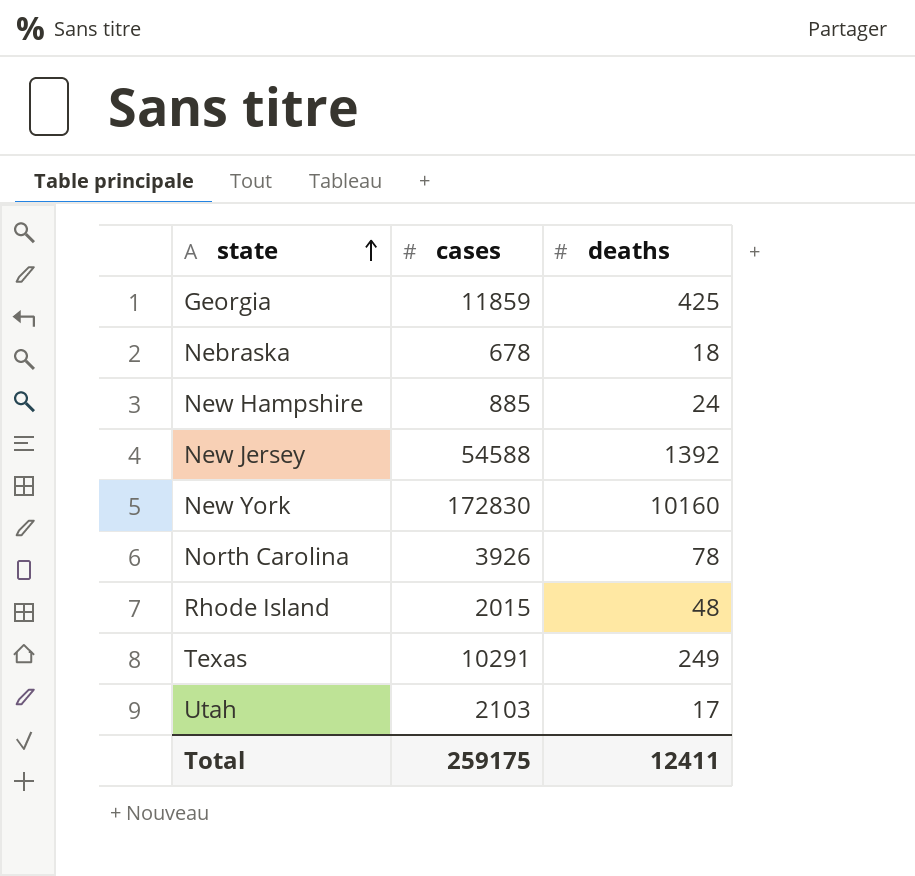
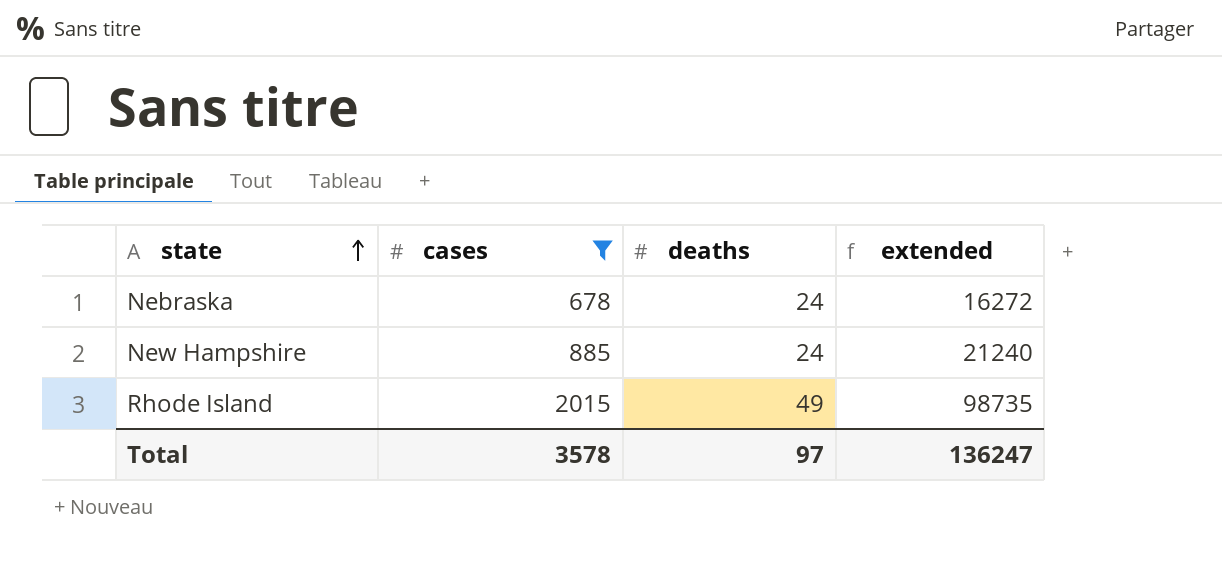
filter: none -> cases <= 2015
column extended | formula: none -> [cases] * [deaths]
Nebraska | deaths: 18 -> 24
Rhode Island | deaths: 48 -> 49
Total | cases: 259175 -> 3578
Total | deaths: 12411 -> 97

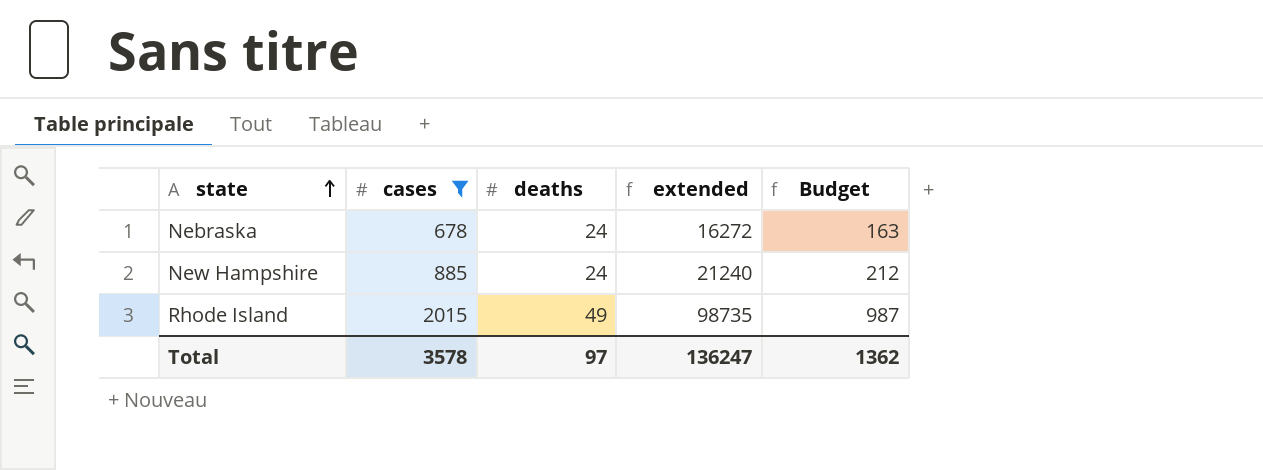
column Budget | formula: none -> [extended] * 0.01

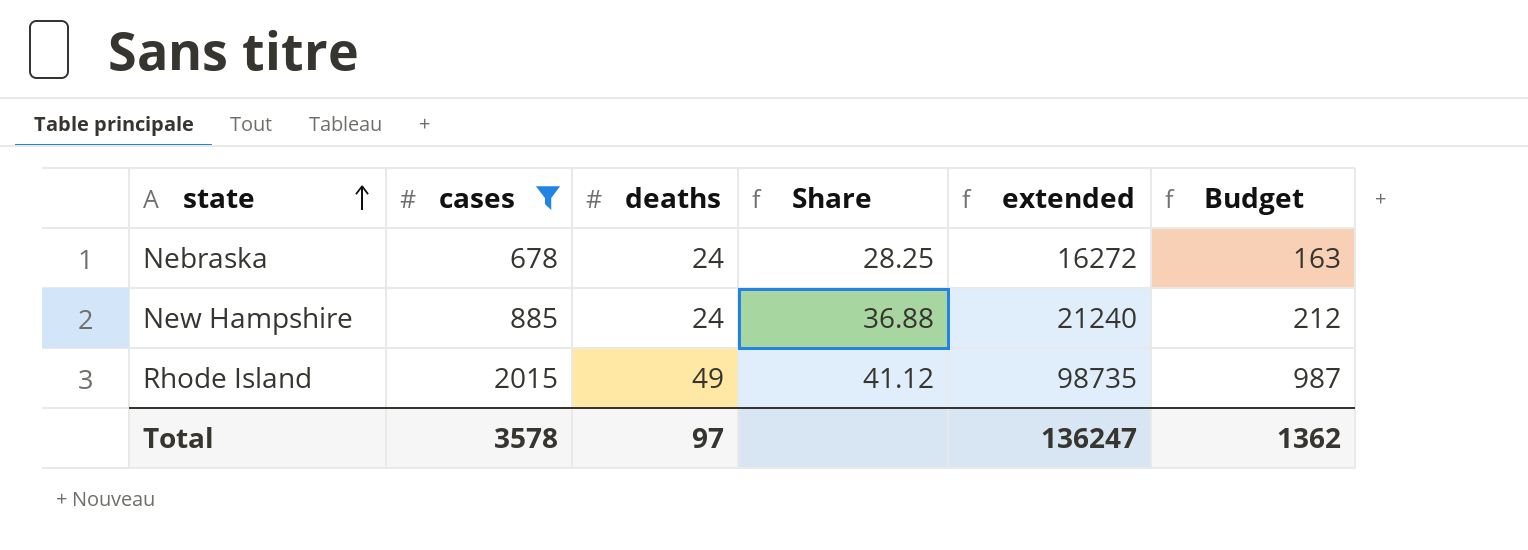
column Share | formula: none -> [cases] / [deaths]

